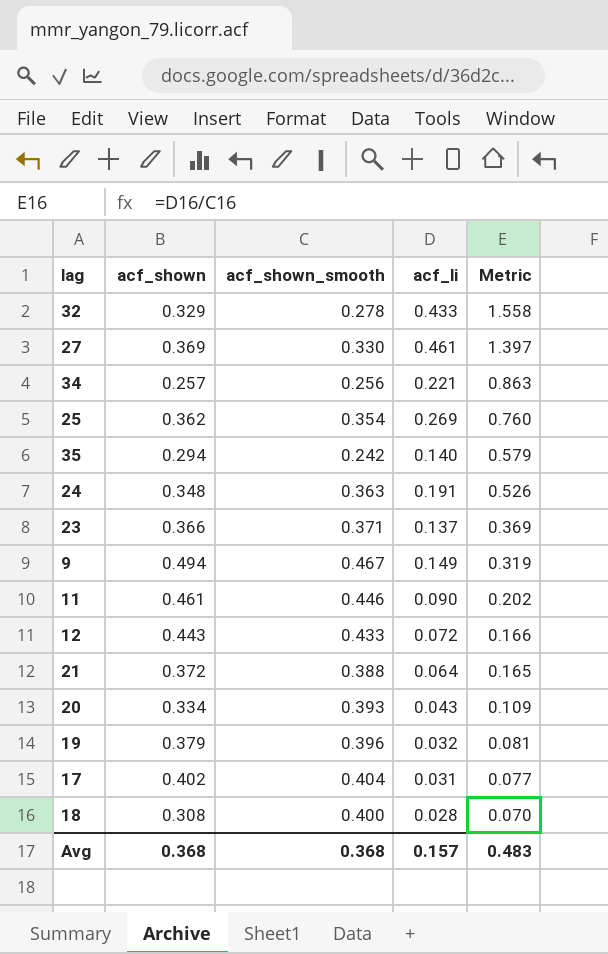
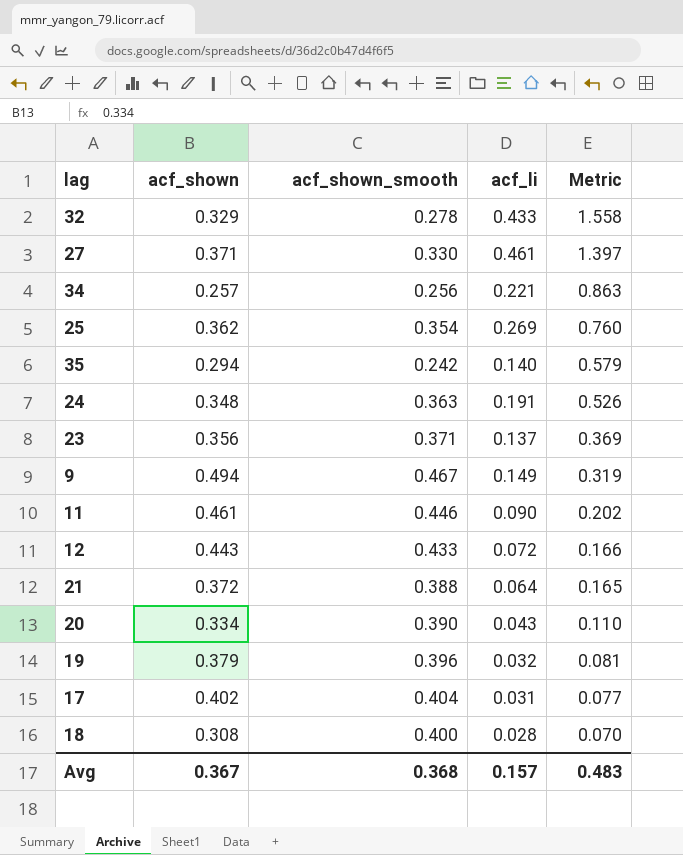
27 | acf_shown: 0.369 -> 0.371
23 | acf_shown: 0.366 -> 0.356
20 | acf_shown_smooth: 0.393 -> 0.390
20 | Metric: 0.109 -> 0.110
Avg | acf_shown: 0.368 -> 0.367

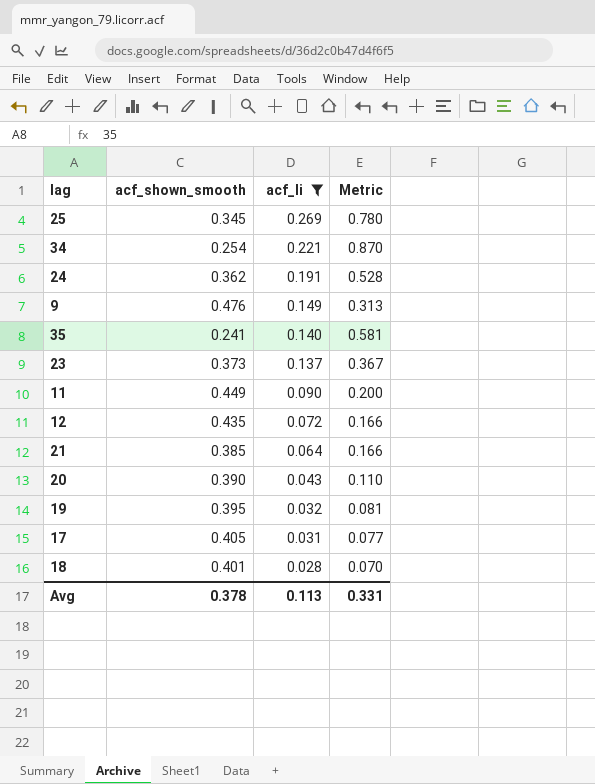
filter: none -> acf_li <= 0.269
row order: Metric descending -> acf_li descending
column acf_shown | position: 2 -> none
25 | acf_shown_smooth: 0.354 -> 0.345
25 | Metric: 0.760 -> 0.780
34 | acf_shown_smooth: 0.256 -> 0.254
34 | Metric: 0.863 -> 0.870
24 | acf_shown_smooth: 0.363 -> 0.362
24 | Metric: 0.526 -> 0.528
9 | acf_shown_smooth: 0.467 -> 0.476
9 | Metric: 0.319 -> 0.313
35 | acf_shown_smooth: 0.242 -> 0.241
35 | Metric: 0.579 -> 0.581
23 | acf_shown_smooth: 0.371 -> 0.373
23 | Metric: 0.369 -> 0.367
11 | acf_shown_smooth: 0.446 -> 0.449
11 | Metric: 0.202 -> 0.200
12 | acf_shown_smooth: 0.433 -> 0.435
21 | acf_shown_smooth: 0.388 -> 0.385
21 | Metric: 0.165 -> 0.166
19 | acf_shown_smooth: 0.396 -> 0.395
17 | acf_shown_smooth: 0.404 -> 0.405
18 | acf_shown_smooth: 0.400 -> 0.401
Avg | acf_shown_smooth: 0.368 -> 0.378
Avg | acf_li: 0.157 -> 0.113
Avg | Metric: 0.483 -> 0.331

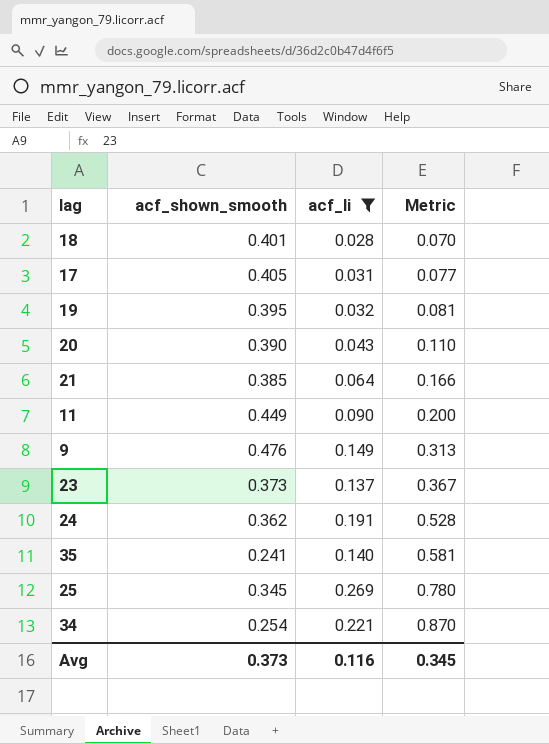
row order: acf_li descending -> Metric ascending
row 12: 0.435 | 0.072 | 0.166 -> none
Avg | acf_shown_smooth: 0.378 -> 0.373
Avg | acf_li: 0.113 -> 0.116
Avg | Metric: 0.331 -> 0.345

